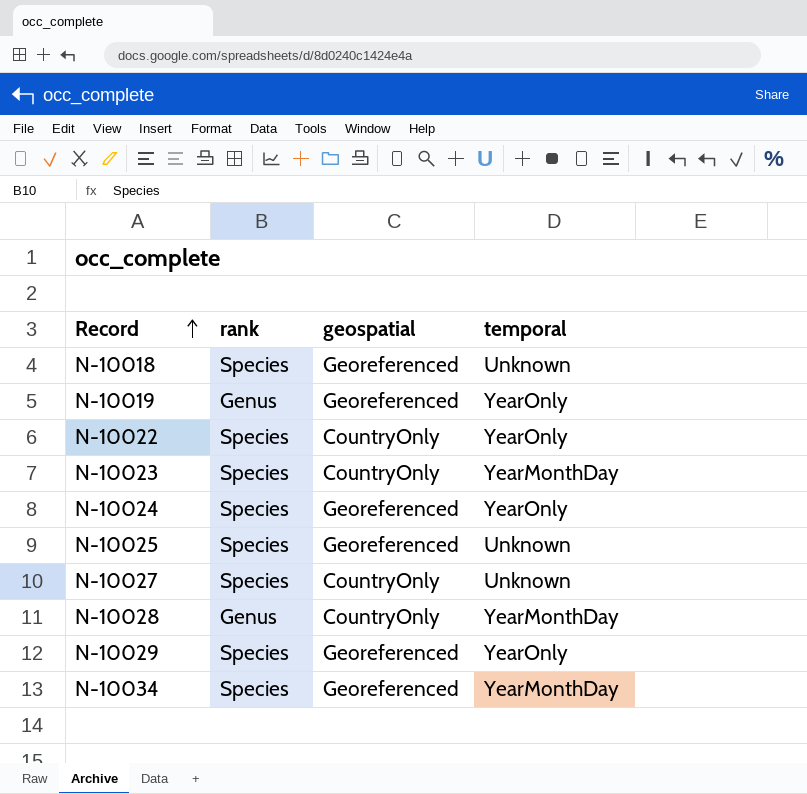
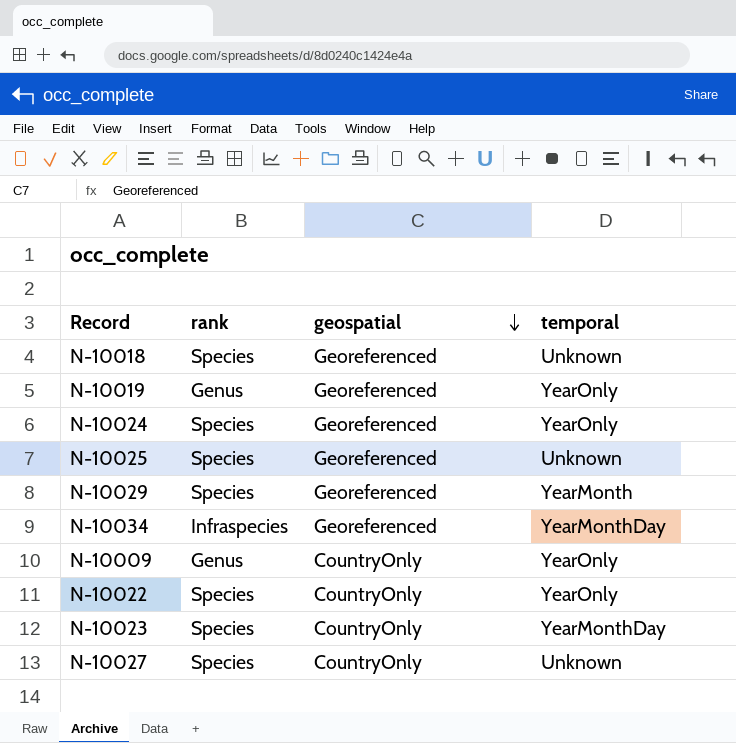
row order: Record ascending -> geospatial descending
row N-10028: Genus | CountryOnly | YearMonthDay -> none
N-10029 | temporal: YearOnly -> YearMonth
N-10034 | rank: Species -> Infraspecies
row N-10009: none -> Genus | CountryOnly | YearOnly

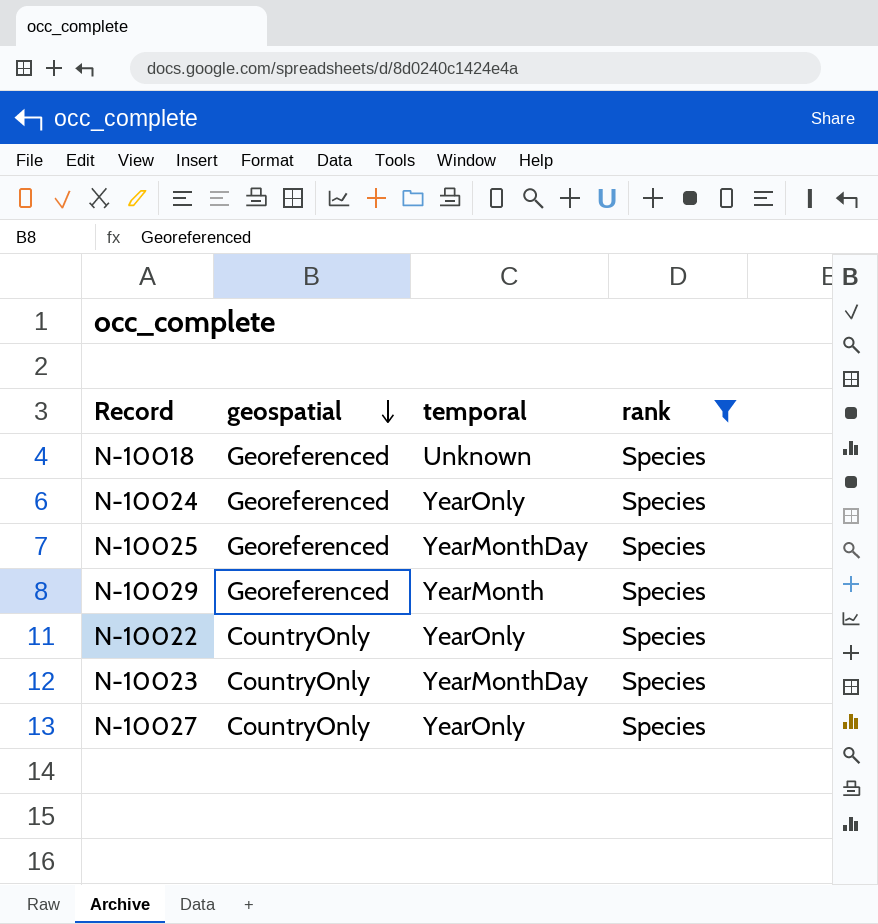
filter: none -> rank = Species
column rank | position: 2 -> 4
N-10025 | temporal: Unknown -> YearMonthDay
N-10027 | temporal: Unknown -> YearOnly

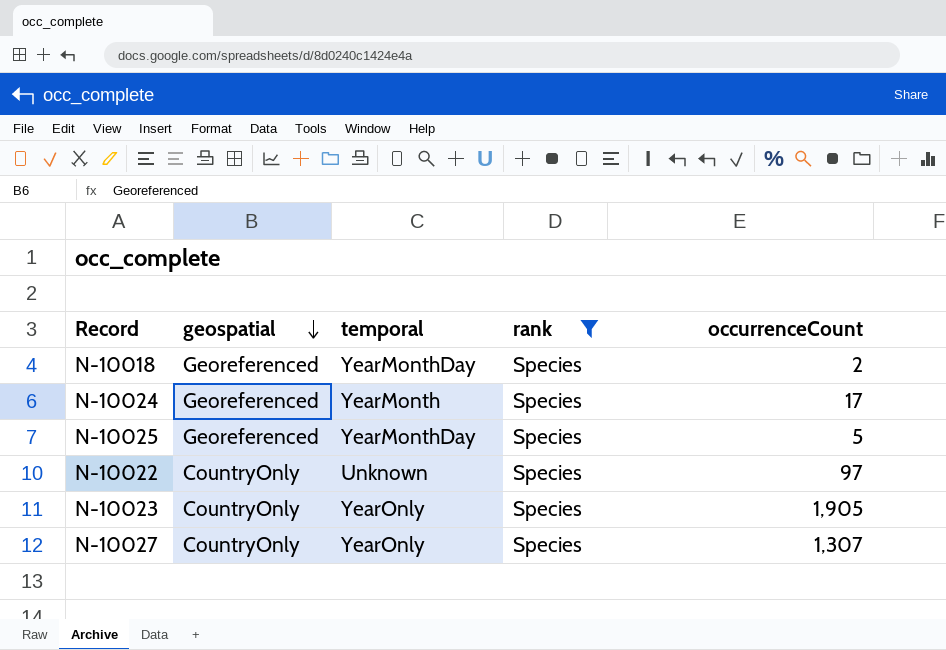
column occurrenceCount | position: none -> 5
row N-10029: Georeferenced | YearMonth | Species -> none
N-10018 | temporal: Unknown -> YearMonthDay
N-10024 | temporal: YearOnly -> YearMonth
N-10022 | temporal: YearOnly -> Unknown
N-10023 | temporal: YearMonthDay -> YearOnly

